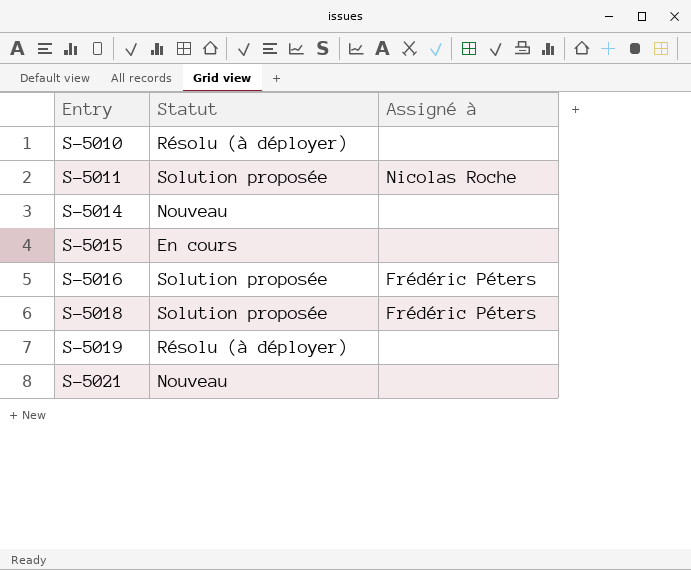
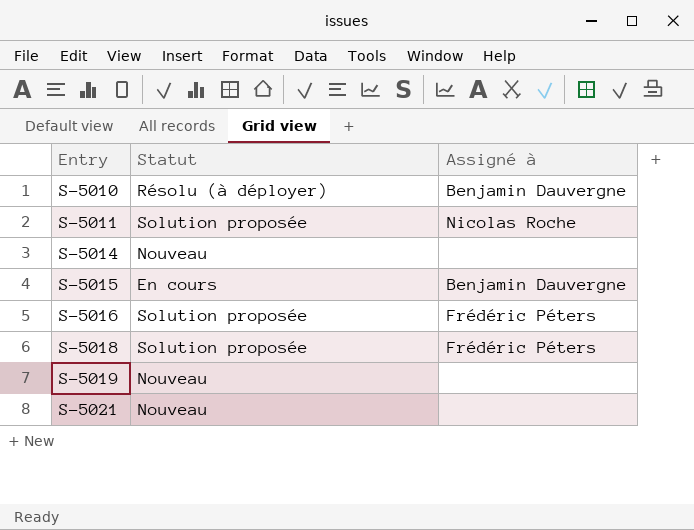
S-5010 | Assigné à: none -> Benjamin Dauvergne
S-5015 | Assigné à: none -> Benjamin Dauvergne
S-5019 | Statut: Résolu (à déployer) -> Nouveau

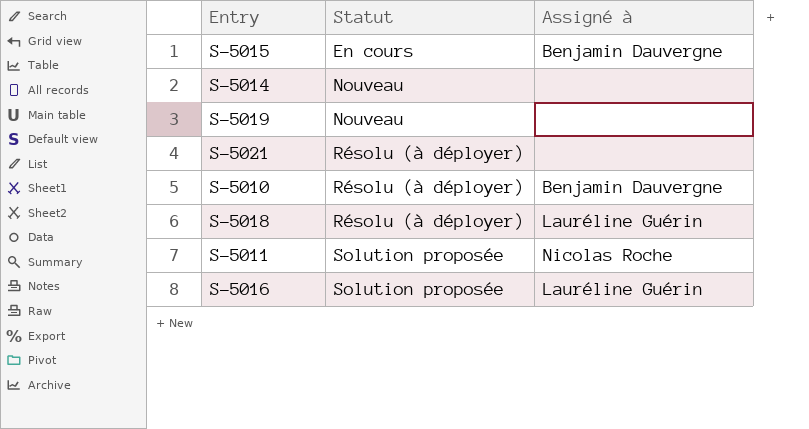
row order: Entry ascending -> Statut ascending
S-5021 | Statut: Nouveau -> Résolu (à déployer)
S-5018 | Statut: Solution proposée -> Résolu (à déployer)
S-5018 | Assigné à: Frédéric Péters -> Lauréline Guérin
S-5016 | Assigné à: Frédéric Péters -> Lauréline Guérin

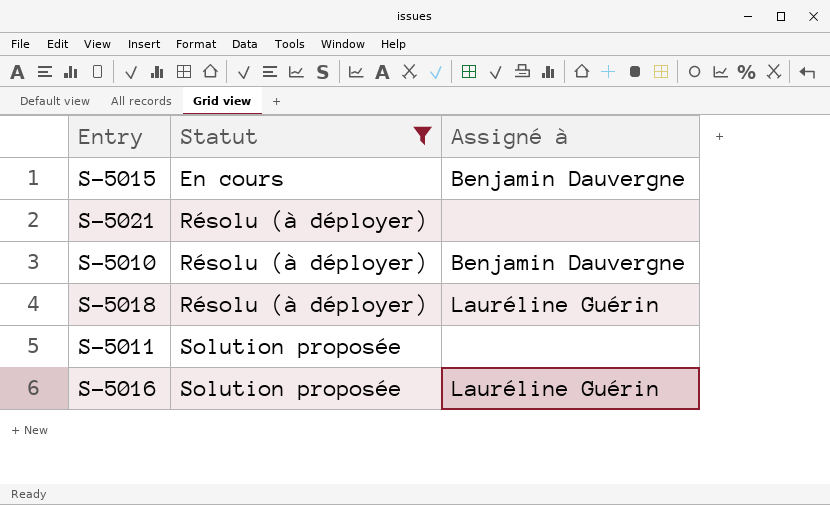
filter: none -> Statut != Nouveau
S-5011 | Assigné à: Nicolas Roche -> none

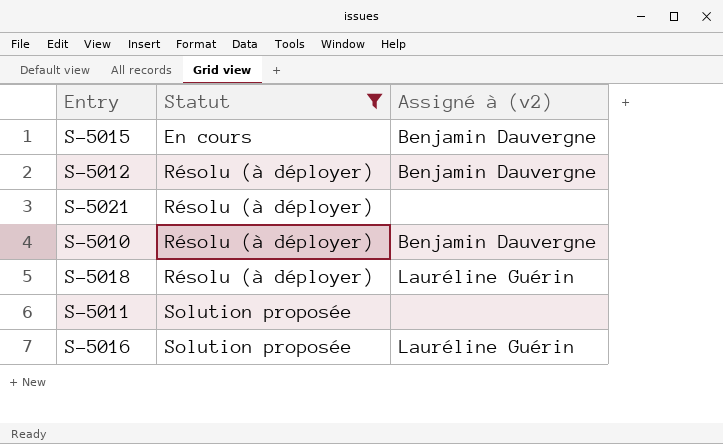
column name: Assigné à -> Assigné à (v2)
row S-5012: none -> Résolu (à déployer) | Benjamin Dauvergne

